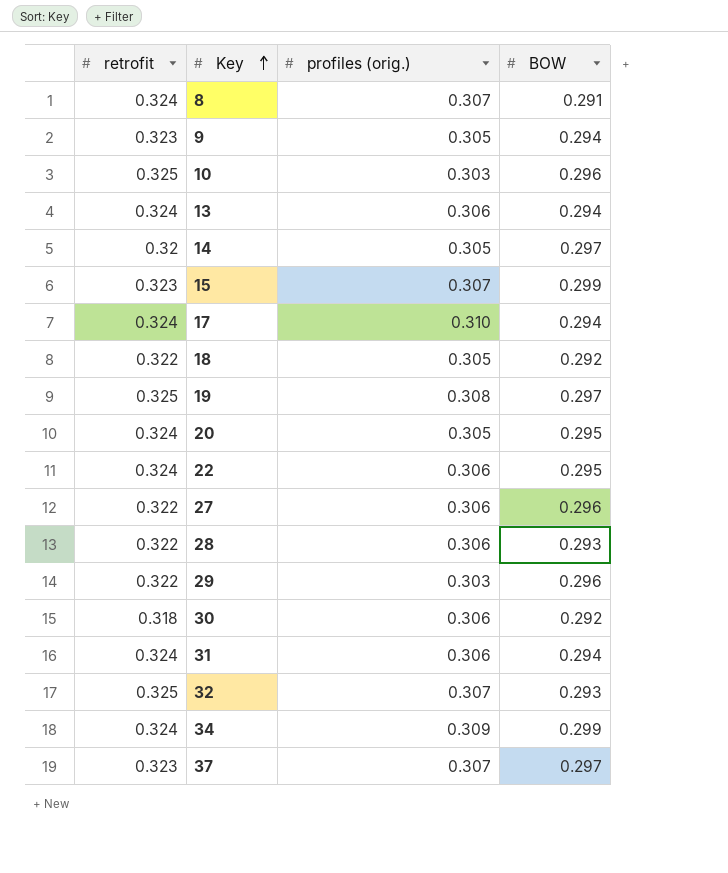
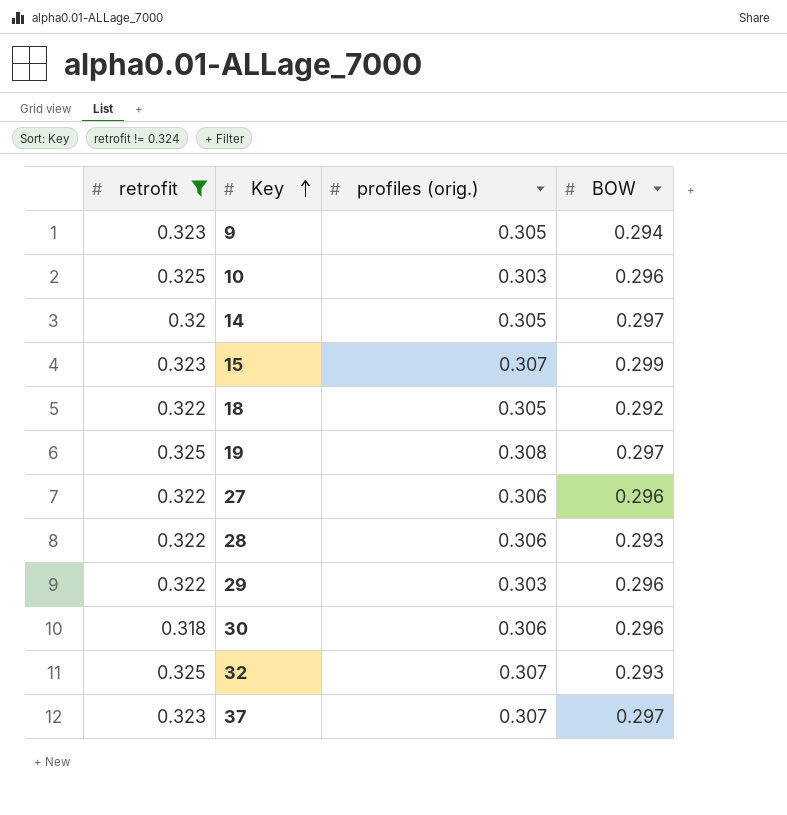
filter: none -> retrofit != 0.324
30 | BOW: 0.292 -> 0.296

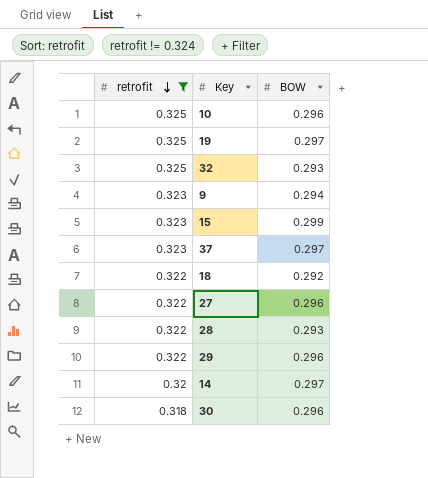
row order: Key ascending -> retrofit descending
column profiles (orig.) | position: 3 -> none

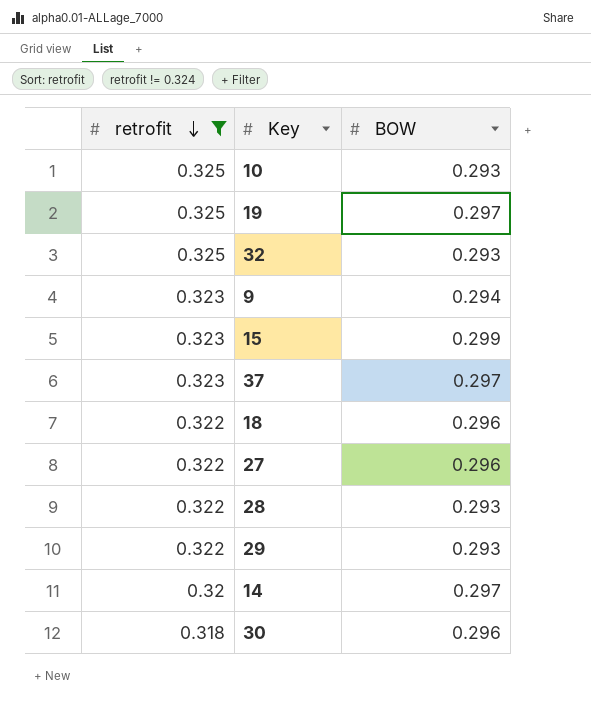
10 | BOW: 0.296 -> 0.293
18 | BOW: 0.292 -> 0.296
29 | BOW: 0.296 -> 0.293

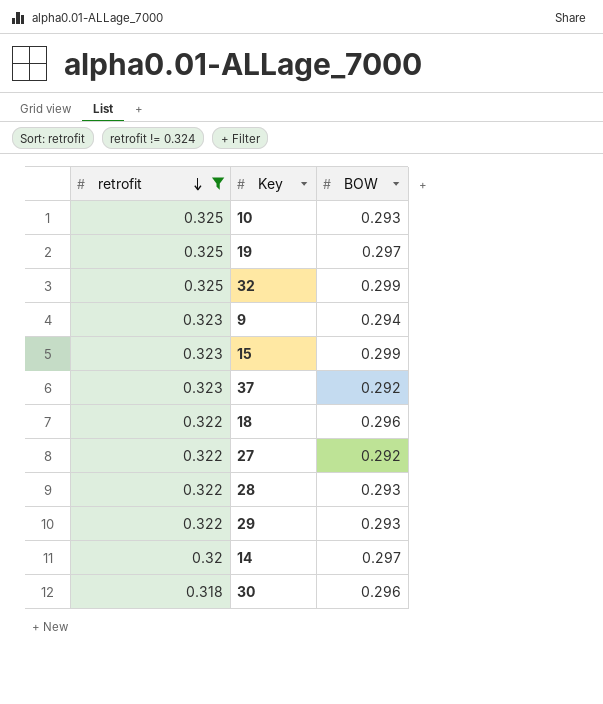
32 | BOW: 0.293 -> 0.299
37 | BOW: 0.297 -> 0.292
27 | BOW: 0.296 -> 0.292

